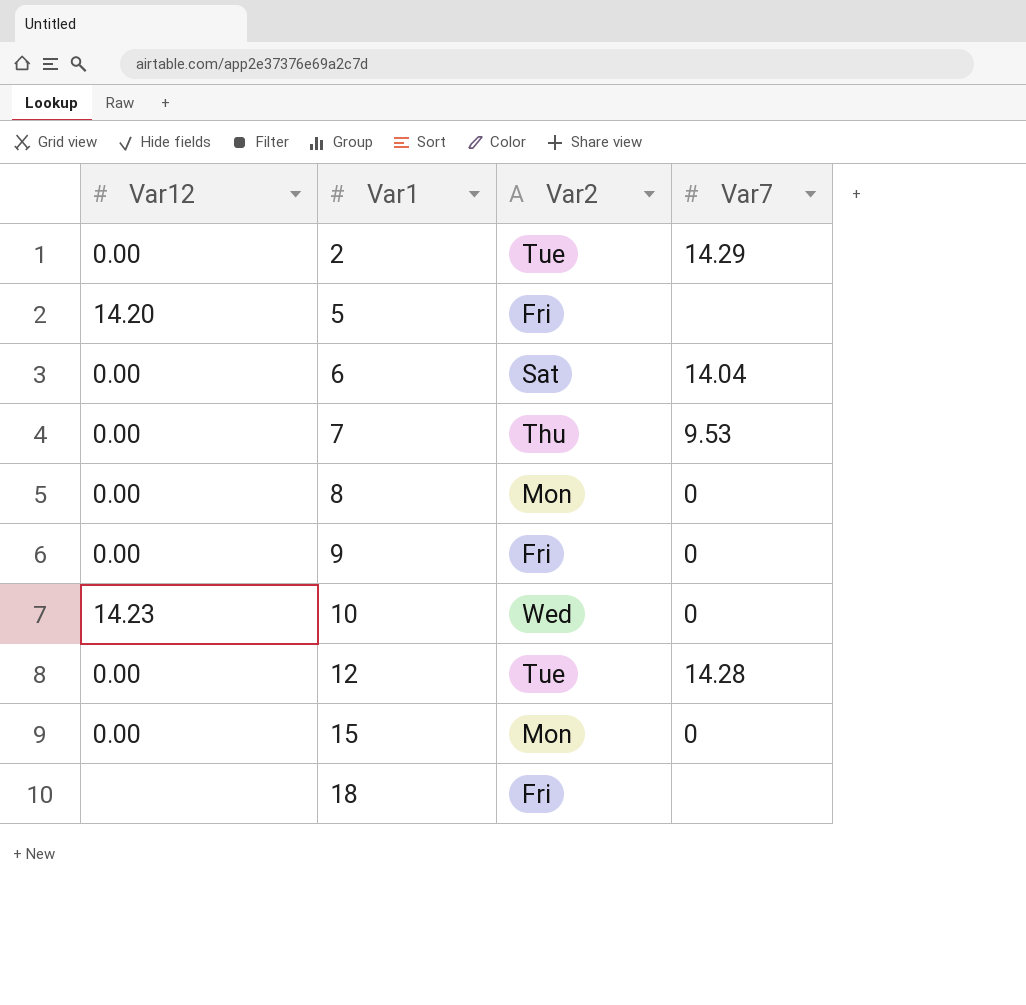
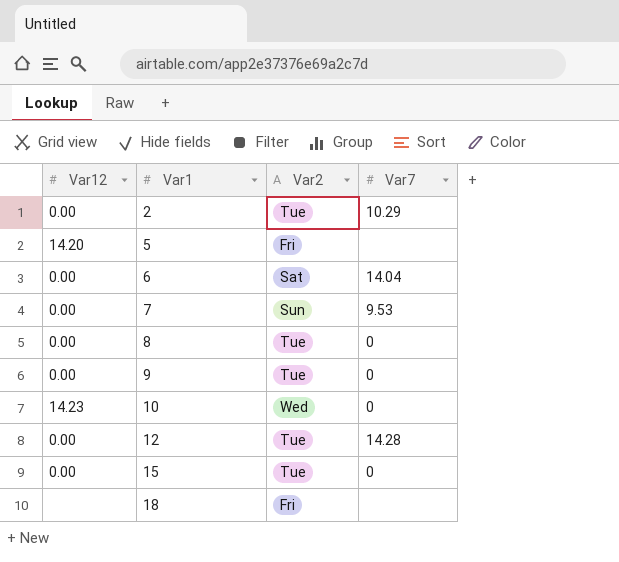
2 | Var7: 14.29 -> 10.29
7 | Var2: Thu -> Sun
8 | Var2: Mon -> Tue
9 | Var2: Fri -> Tue
15 | Var2: Mon -> Tue

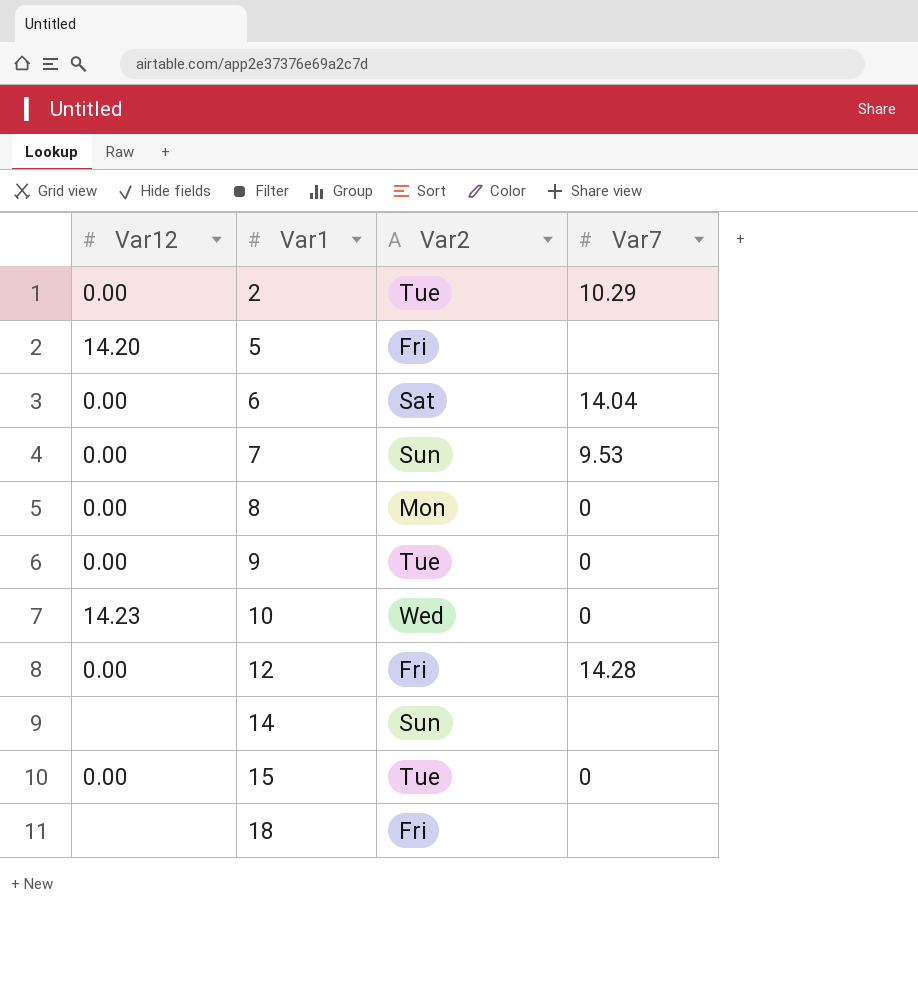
8 | Var2: Tue -> Mon
12 | Var2: Tue -> Fri
row 14: none -> none | Sun | none

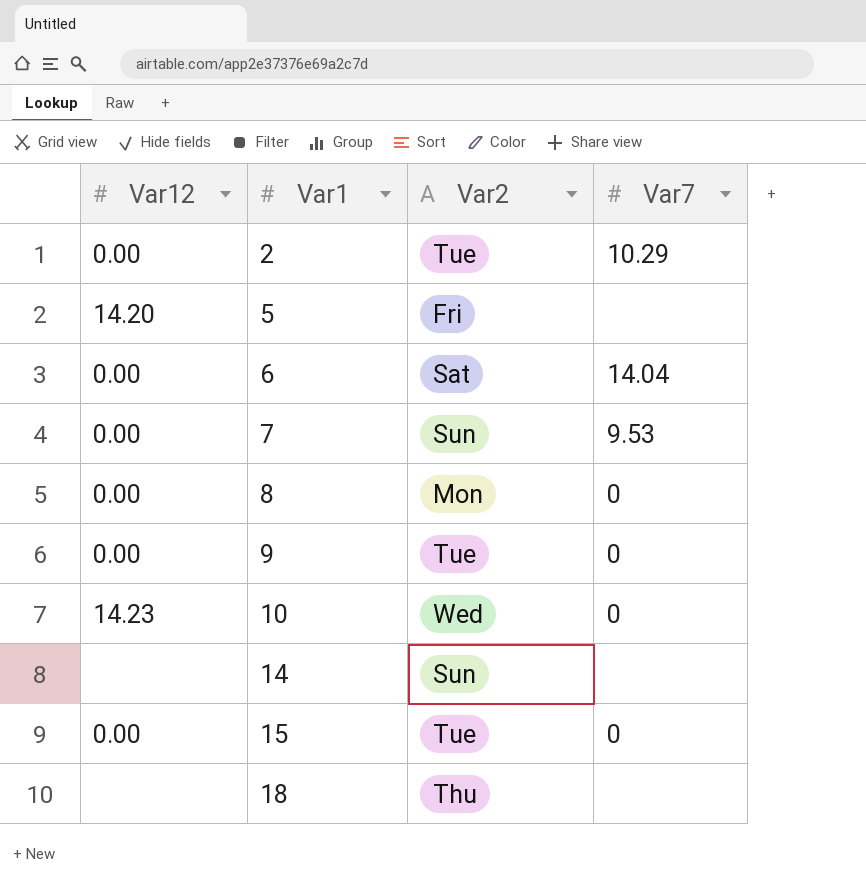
row 12: 0.00 | Fri | 14.28 -> none
18 | Var2: Fri -> Thu

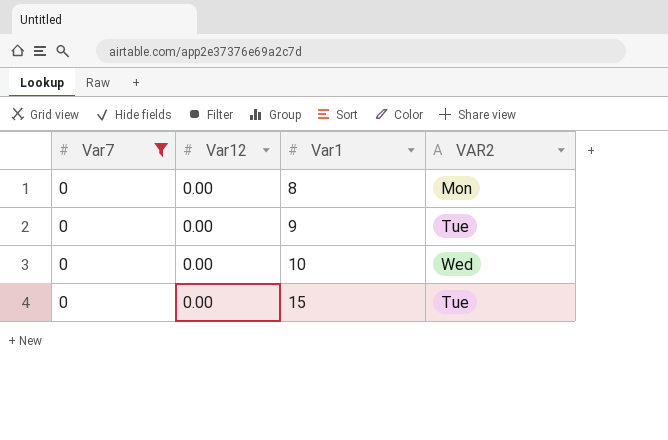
filter: none -> Var7 = 0
column Var7 | position: 4 -> 1
column name: Var2 -> VAR2
10 | Var12: 14.23 -> 0.00

